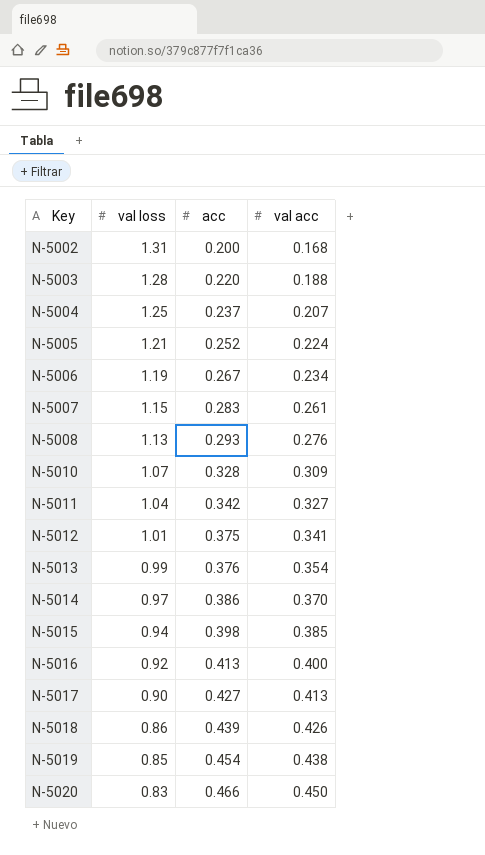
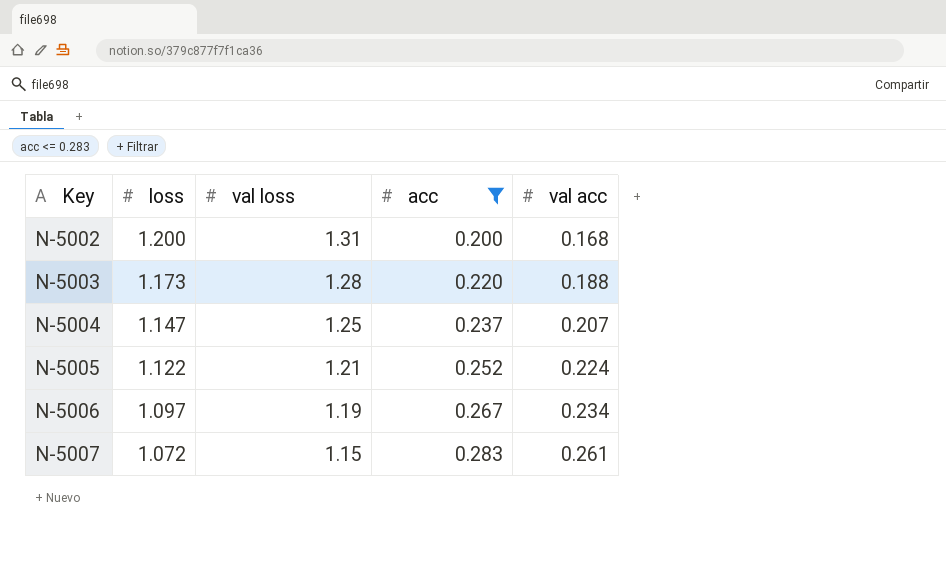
filter: none -> acc <= 0.283
column loss | position: none -> 2

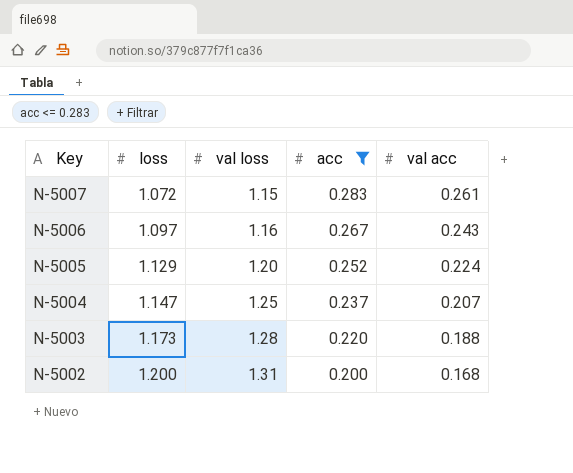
row order: Key ascending -> Key descending
N-5006 | val loss: 1.19 -> 1.16
N-5006 | val acc: 0.234 -> 0.243
N-5005 | loss: 1.122 -> 1.129
N-5005 | val loss: 1.21 -> 1.20

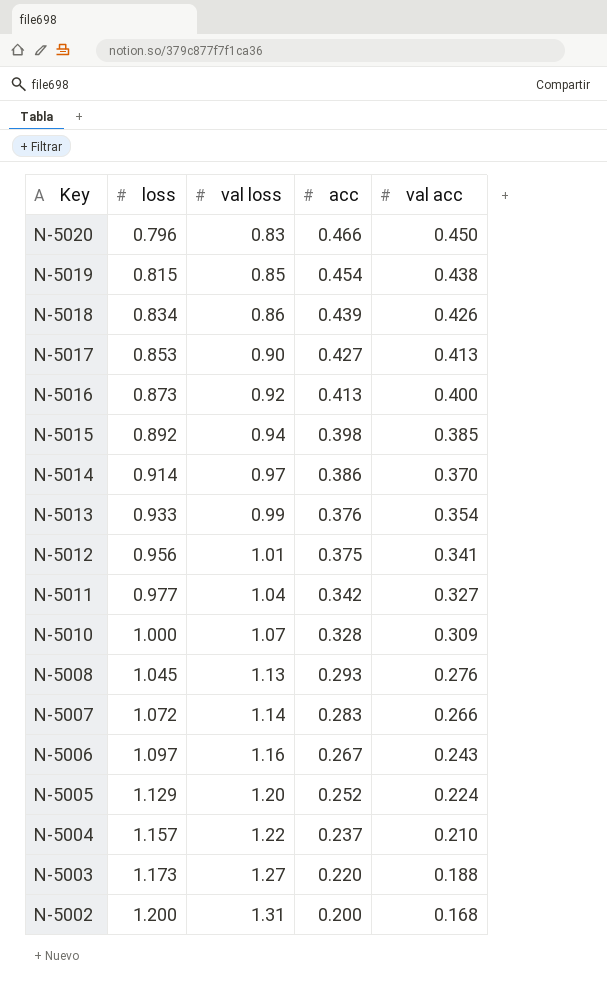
filter: acc <= 0.283 -> none
N-5007 | val loss: 1.15 -> 1.14
N-5007 | val acc: 0.261 -> 0.266
N-5004 | loss: 1.147 -> 1.157
N-5004 | val loss: 1.25 -> 1.22
N-5004 | val acc: 0.207 -> 0.210
N-5003 | val loss: 1.28 -> 1.27

